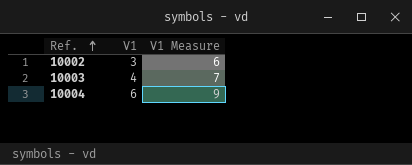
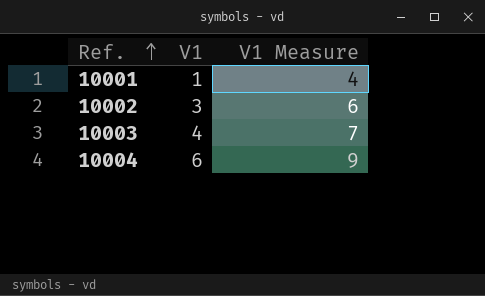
row 10001: none -> 1 | 4

